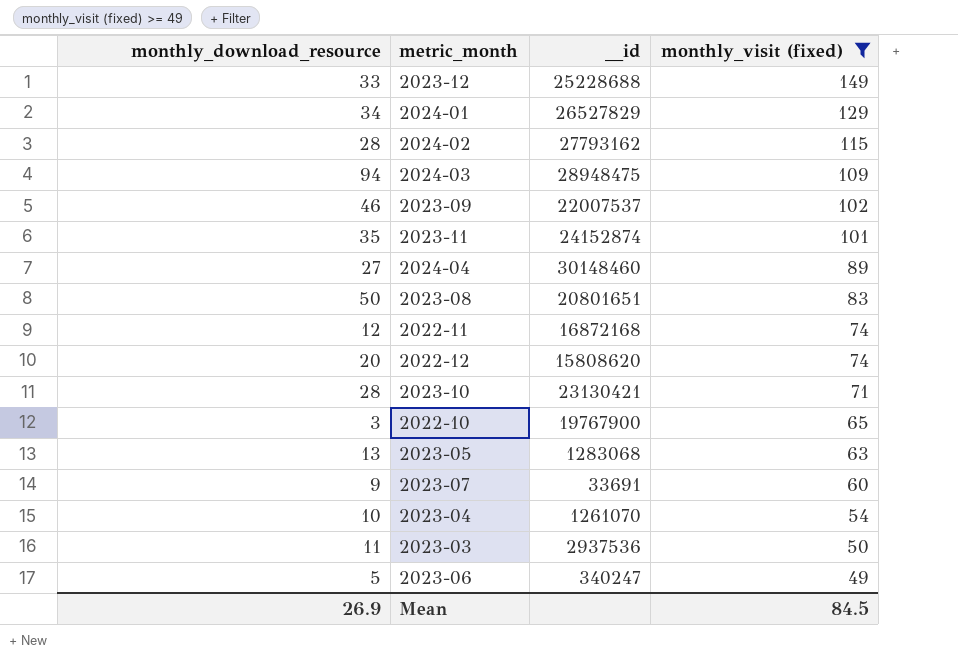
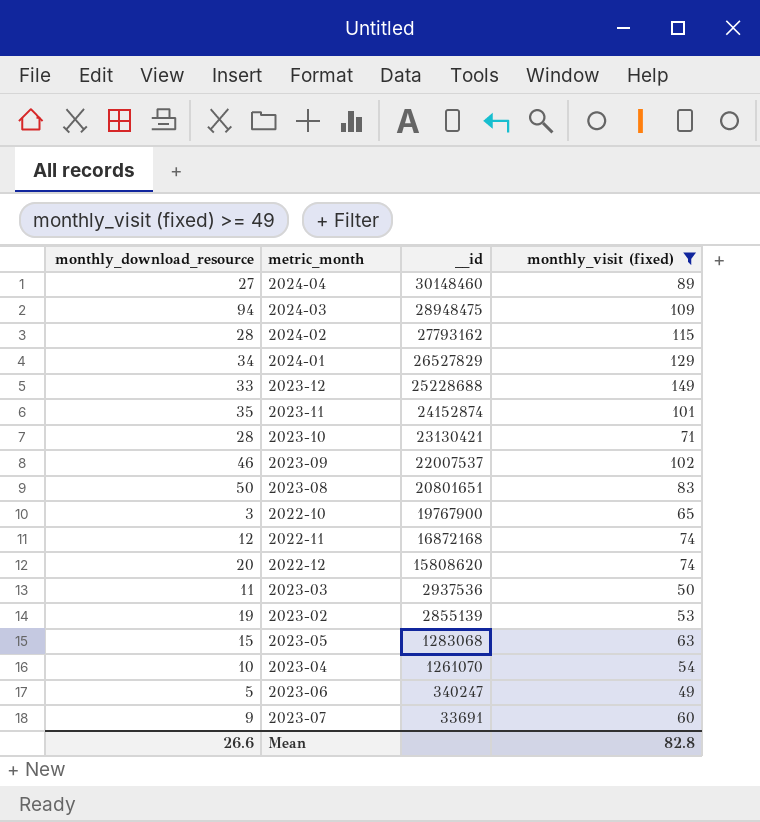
row order: monthly_visit (fixed) descending -> __id descending
row 2023-02: none -> 19 | 2855139 | 53
2023-05 | monthly_download_resource: 13 -> 15
Mean | monthly_download_resource: 26.9 -> 26.6
Mean | monthly_visit (fixed): 84.5 -> 82.8

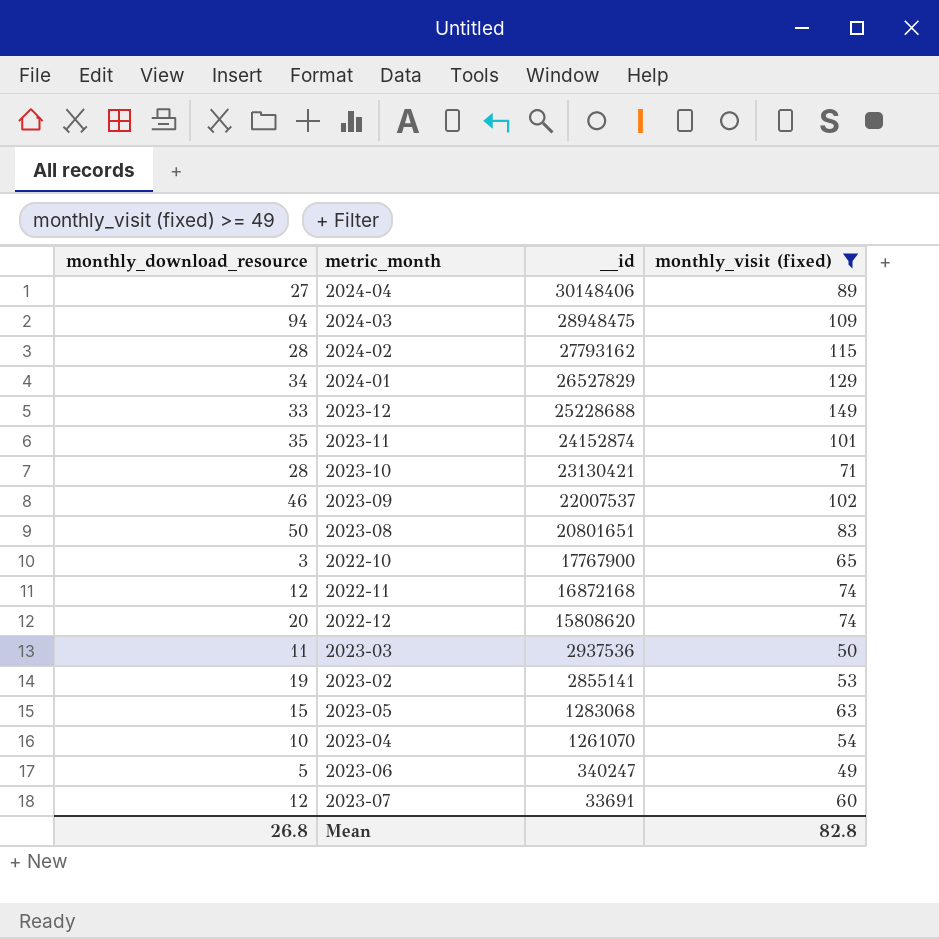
2024-04 | __id: 30148460 -> 30148406
2022-10 | __id: 19767900 -> 17767900
2023-02 | __id: 2855139 -> 2855141
2023-07 | monthly_download_resource: 9 -> 12
Mean | monthly_download_resource: 26.6 -> 26.8

